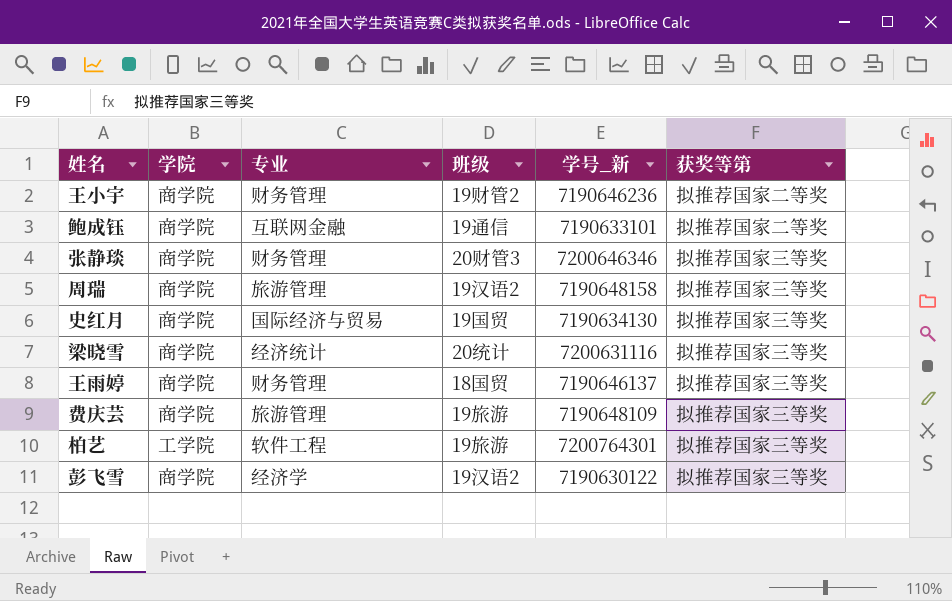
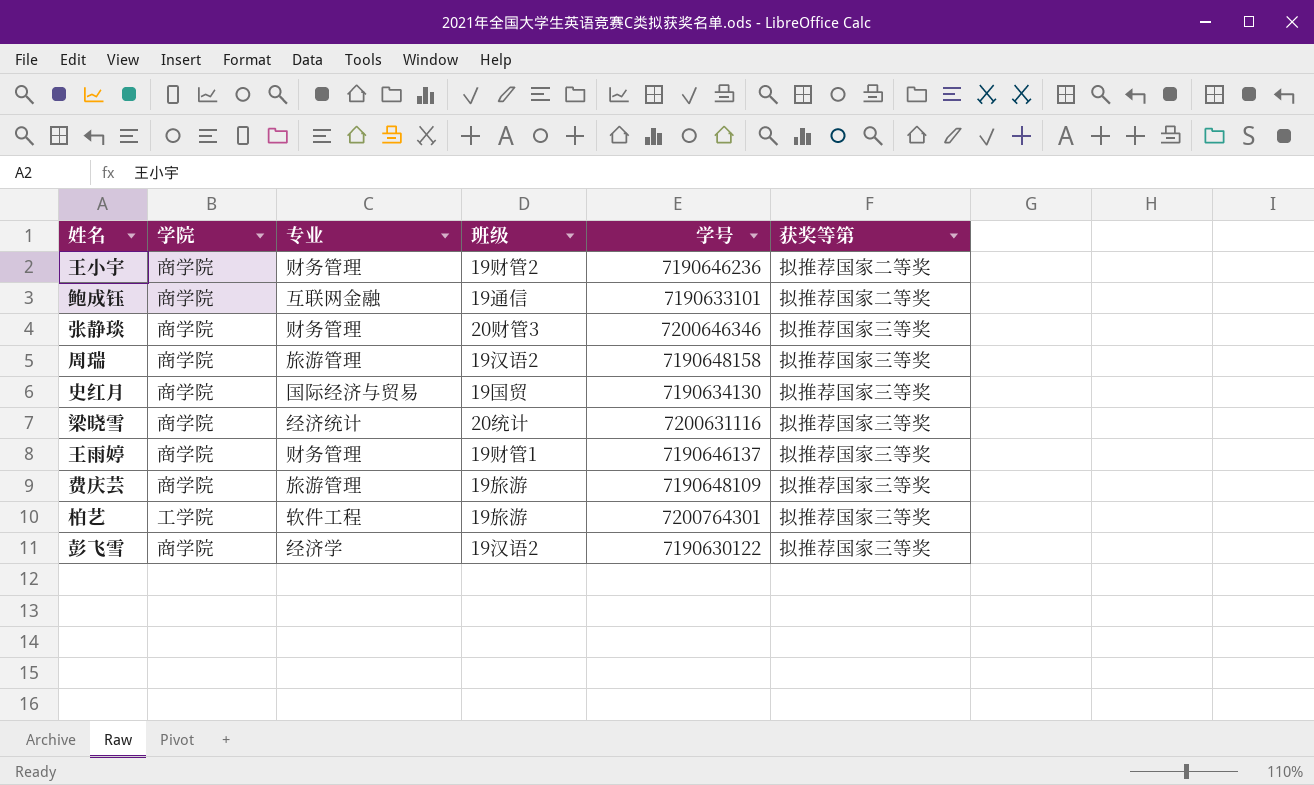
column name: 学号_新 -> 学号
王雨婷 | 班级: 18国贸 -> 19财管1

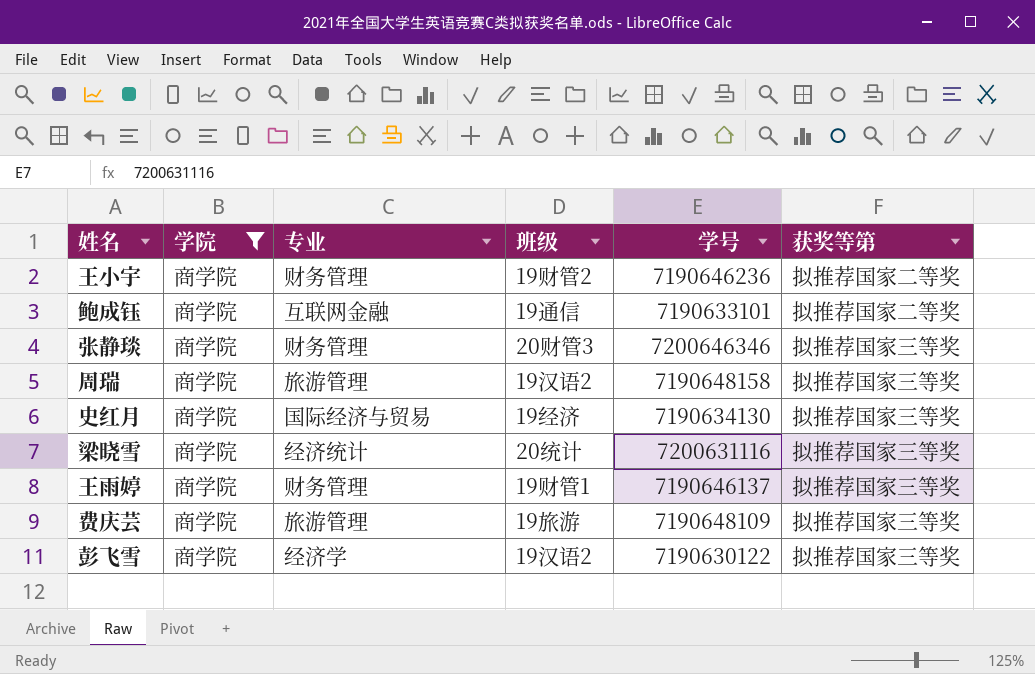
filter: none -> 学院 = 商学院
史红月 | 班级: 19国贸 -> 19经济

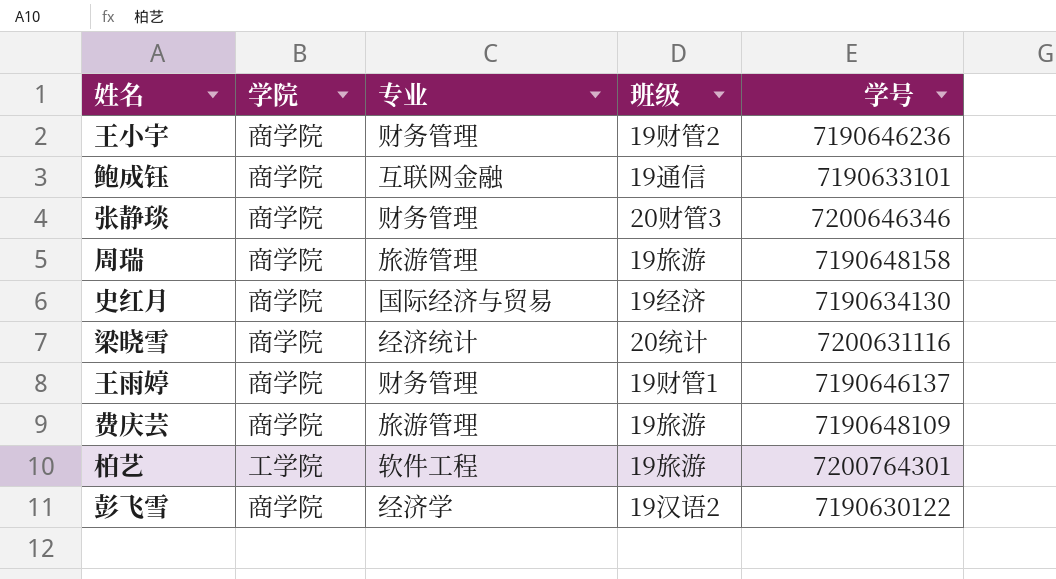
filter: 学院 = 商学院 -> none
column 获奖等第 | position: 6 -> none
周瑞 | 班级: 19汉语2 -> 19旅游

